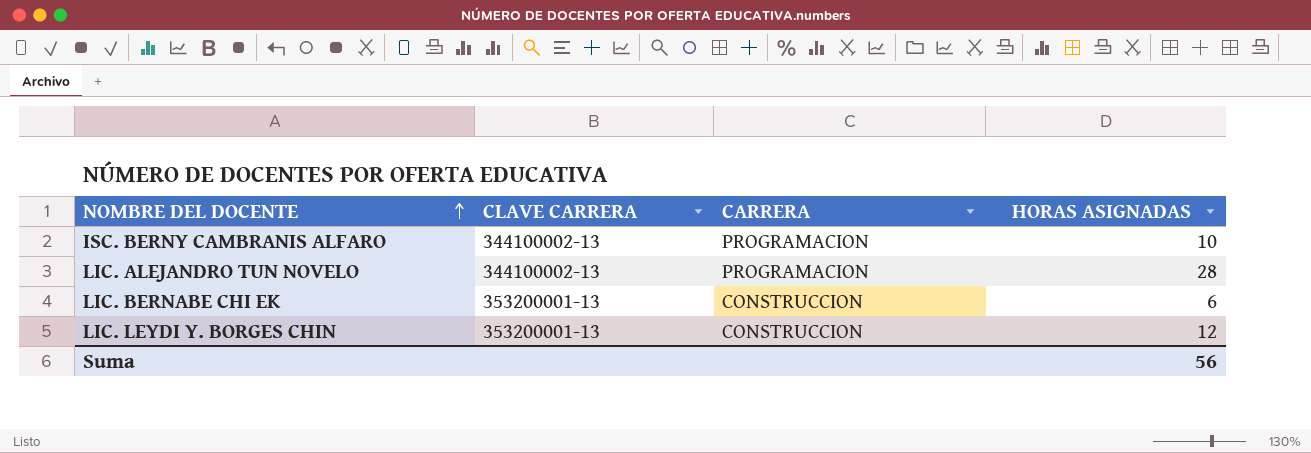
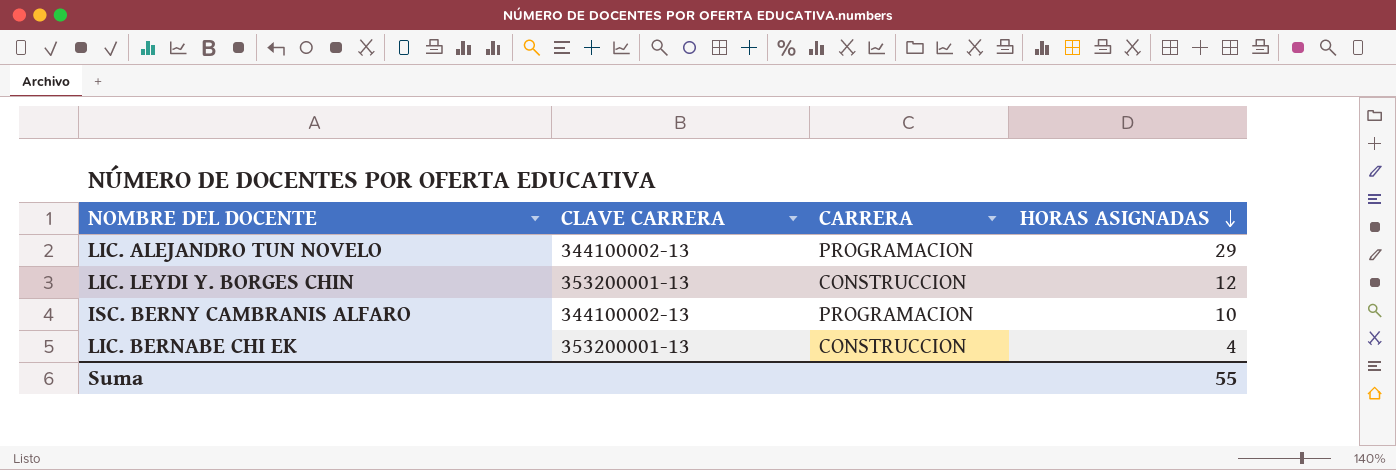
row order: NOMBRE DEL DOCENTE ascending -> HORAS ASIGNADAS descending
LIC. ALEJANDRO TUN NOVELO | HORAS ASIGNADAS: 28 -> 29
LIC. BERNABE CHI EK | HORAS ASIGNADAS: 6 -> 4
Suma | HORAS ASIGNADAS: 56 -> 55

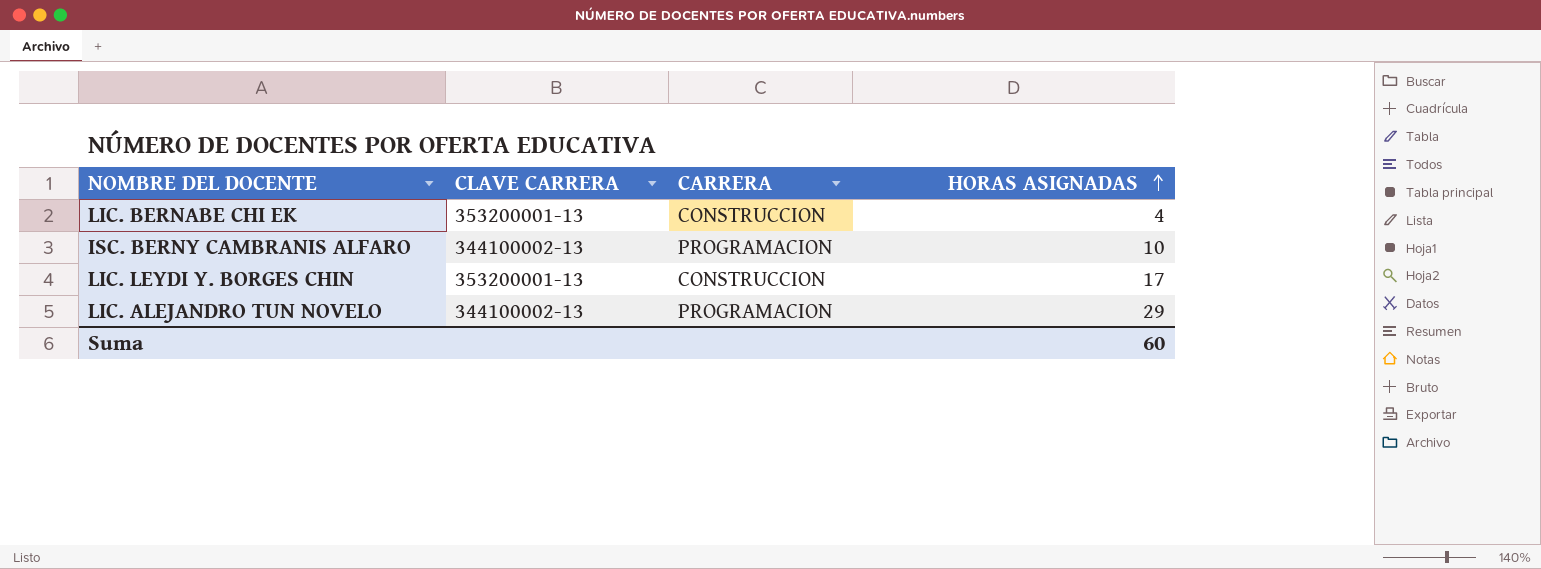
row order: HORAS ASIGNADAS descending -> HORAS ASIGNADAS ascending
LIC. LEYDI Y. BORGES CHIN | HORAS ASIGNADAS: 12 -> 17
Suma | HORAS ASIGNADAS: 55 -> 60

